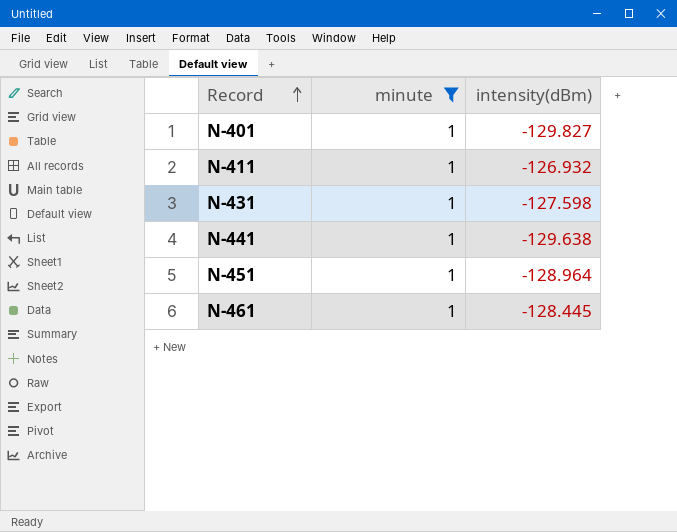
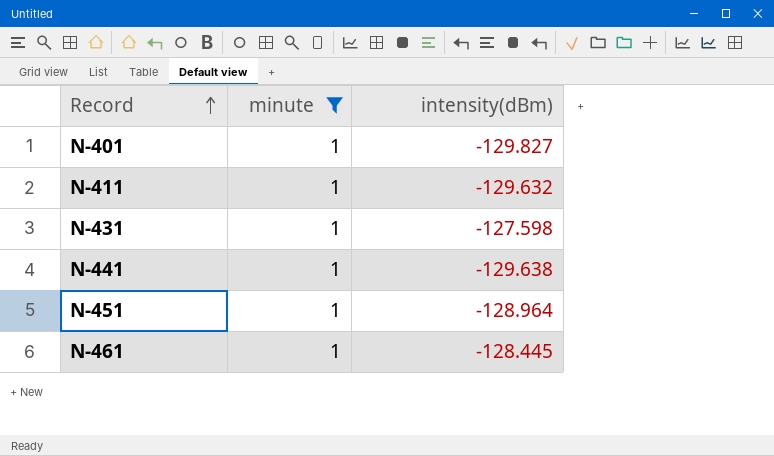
N-411 | intensity(dBm): -126.932 -> -129.632

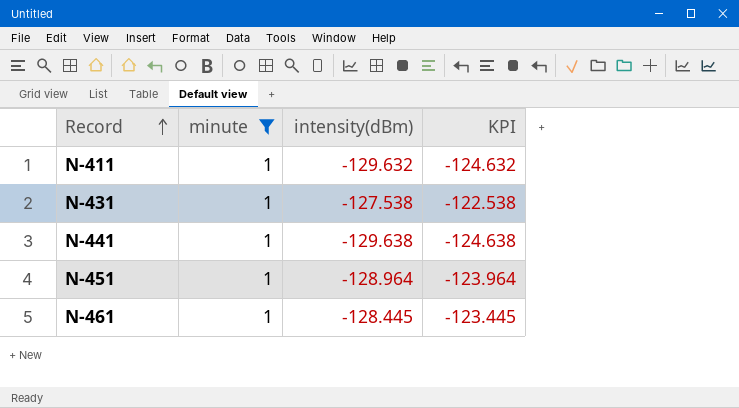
column KPI | formula: none -> [intensity(dBm)] + 5
row N-401: 1 | -129.827 -> none
N-431 | intensity(dBm): -127.598 -> -127.538

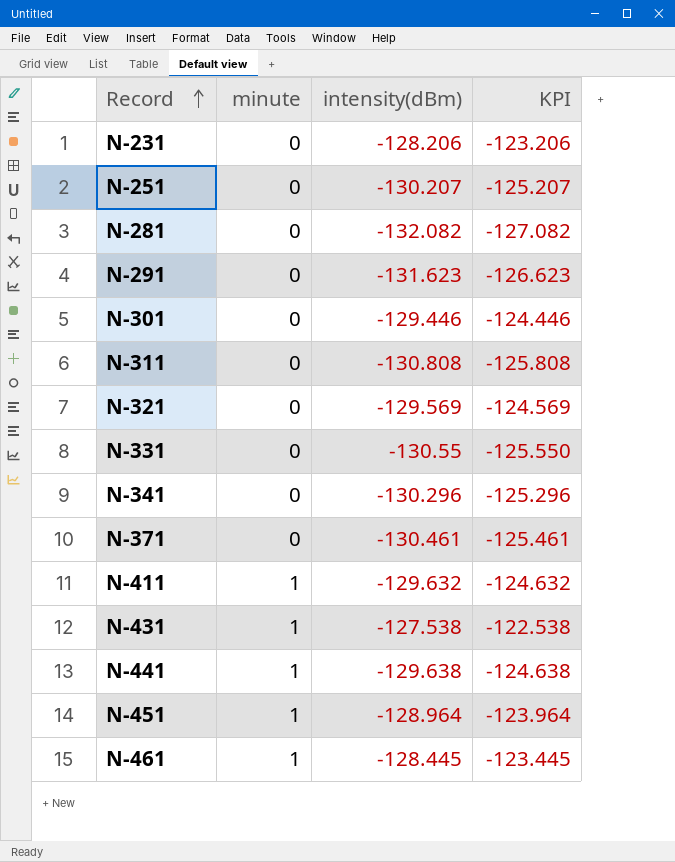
filter: minute = 1 -> none

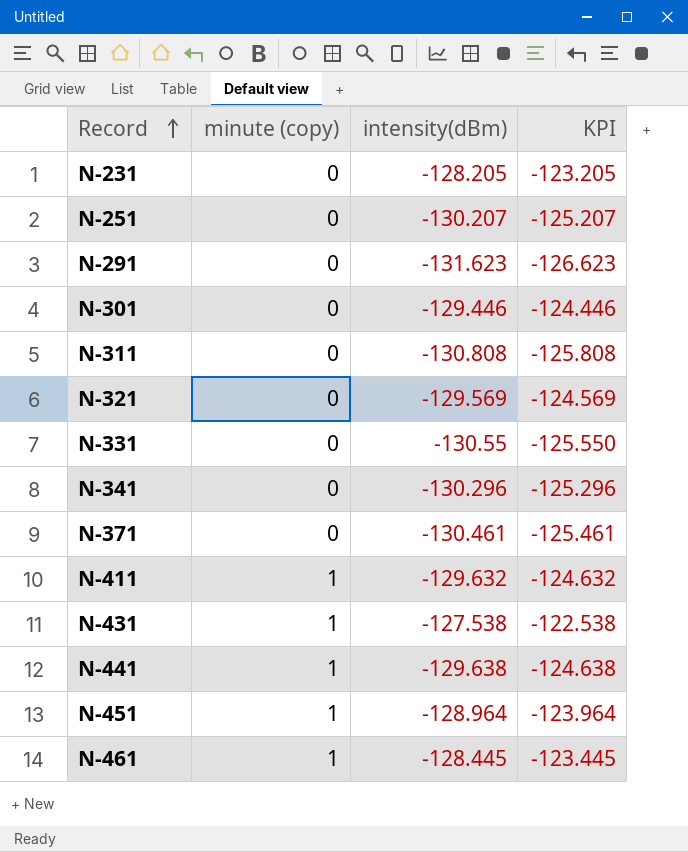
column name: minute -> minute (copy)
row N-281: 0 | -132.082 | -127.082 -> none
N-231 | intensity(dBm): -128.206 -> -128.205
N-231 | KPI: -123.206 -> -123.205

